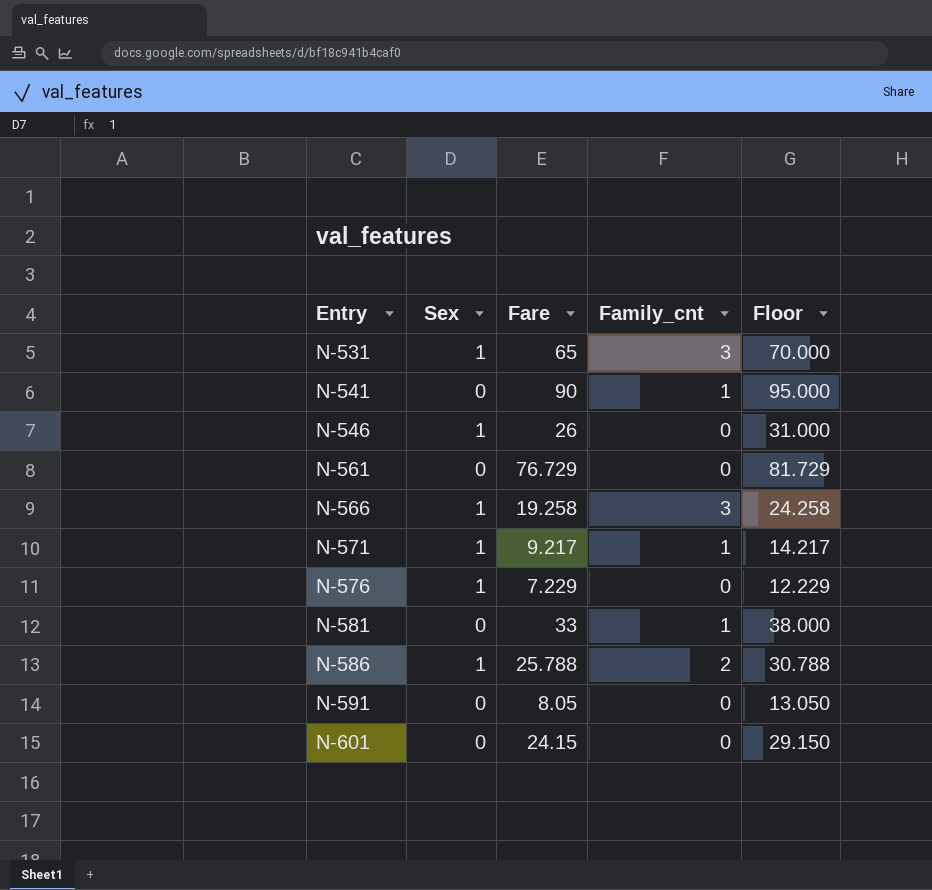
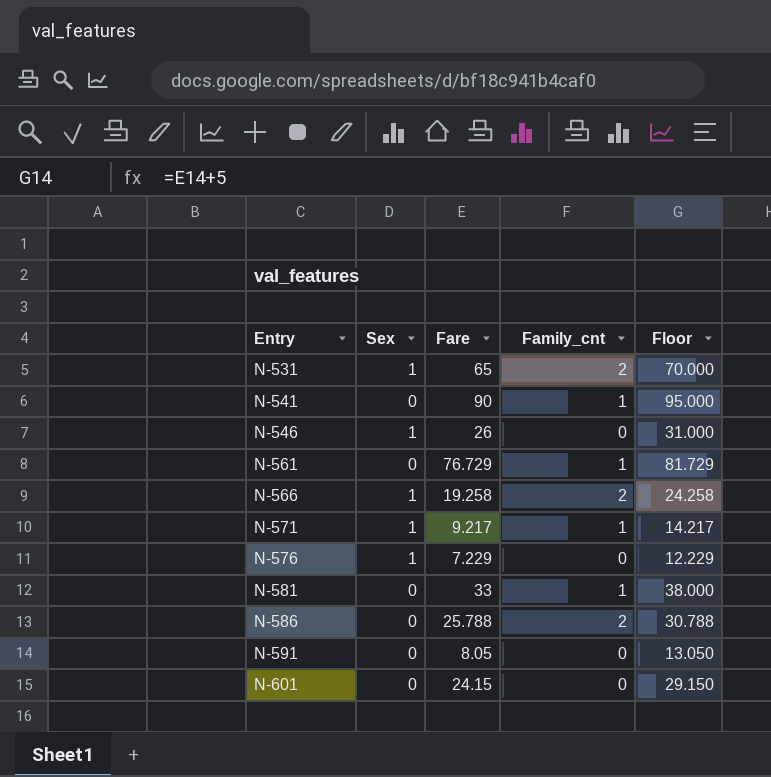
N-531 | Family_cnt: 3 -> 2
N-561 | Family_cnt: 0 -> 1
N-566 | Family_cnt: 3 -> 2
N-586 | Sex: 1 -> 0

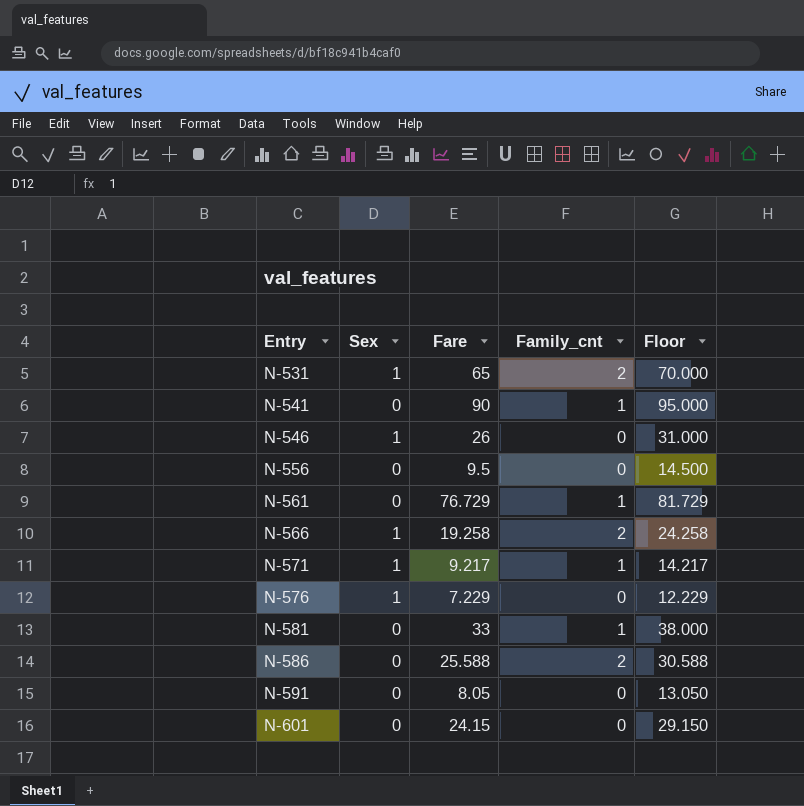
row N-556: none -> 0 | 9.5 | 0 | 14.500
N-586 | Fare: 25.788 -> 25.588
N-586 | Floor: 30.788 -> 30.588

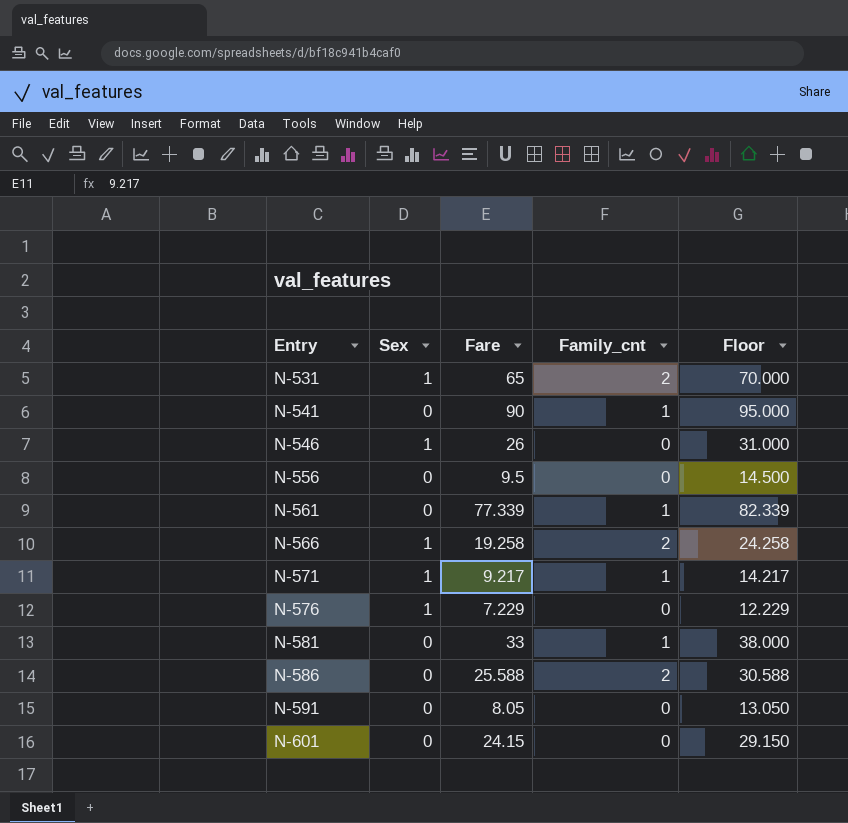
N-561 | Fare: 76.729 -> 77.339
N-561 | Floor: 81.729 -> 82.339

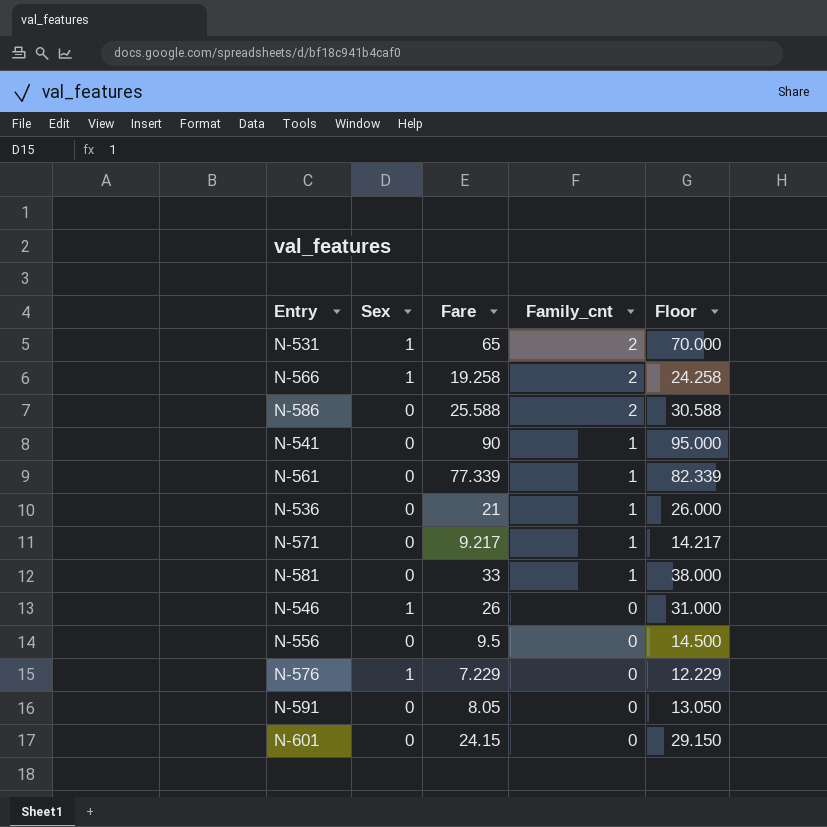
row order: Entry ascending -> Family_cnt descending
row N-536: none -> 0 | 21 | 1 | 26.000
N-571 | Sex: 1 -> 0

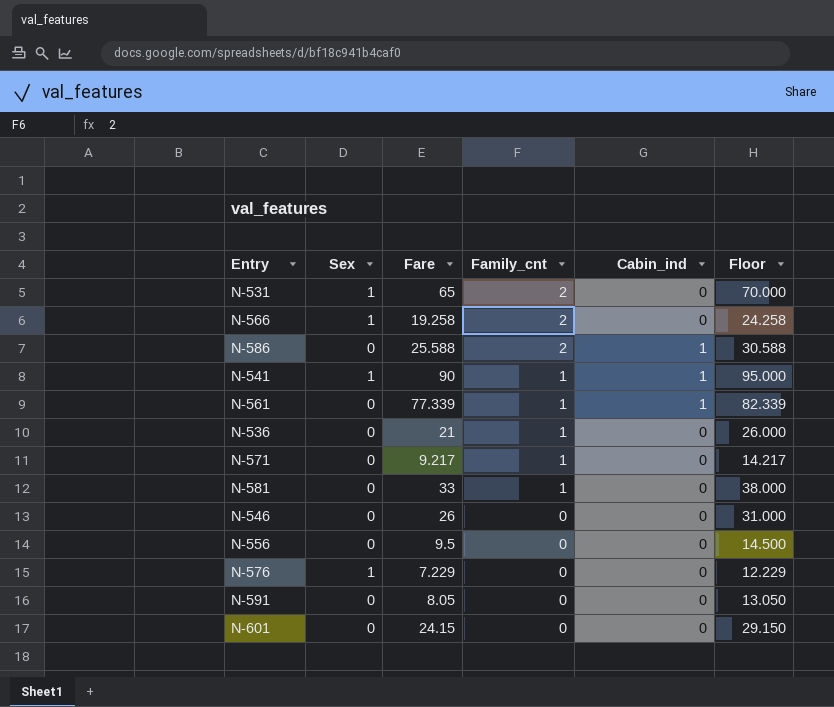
column Cabin_ind | position: none -> 5
N-541 | Sex: 0 -> 1
N-546 | Sex: 1 -> 0

